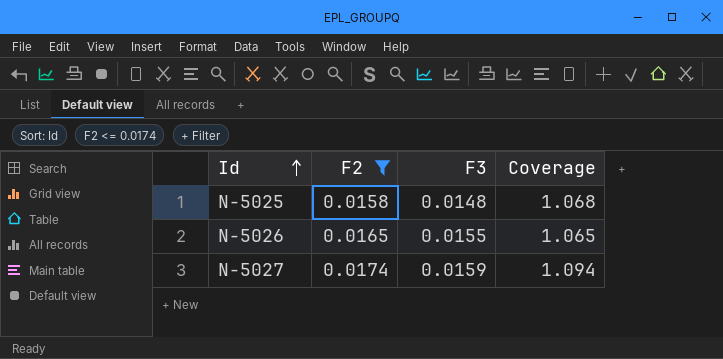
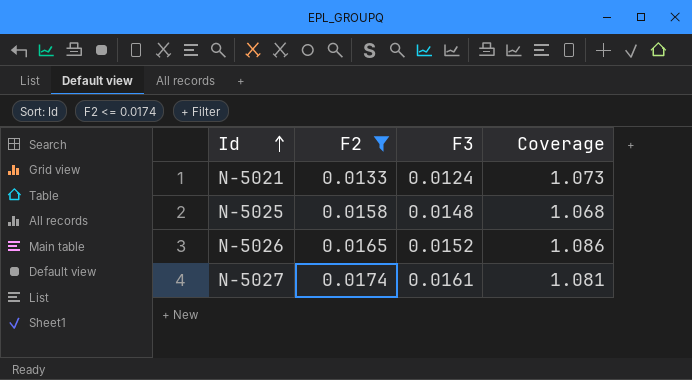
row N-5021: none -> 0.0133 | 0.0124 | 1.073
N-5026 | F3: 0.0155 -> 0.0152
N-5026 | Coverage: 1.065 -> 1.086
N-5027 | F3: 0.0159 -> 0.0161
N-5027 | Coverage: 1.094 -> 1.081

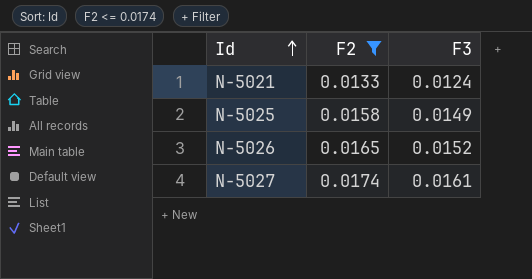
column Coverage | formula: [F2] / [F3] -> none
N-5025 | F3: 0.0148 -> 0.0149

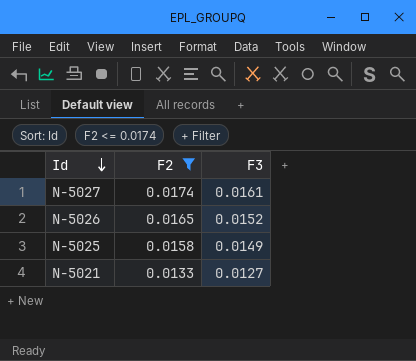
row order: Id ascending -> Id descending
N-5021 | F3: 0.0124 -> 0.0127

